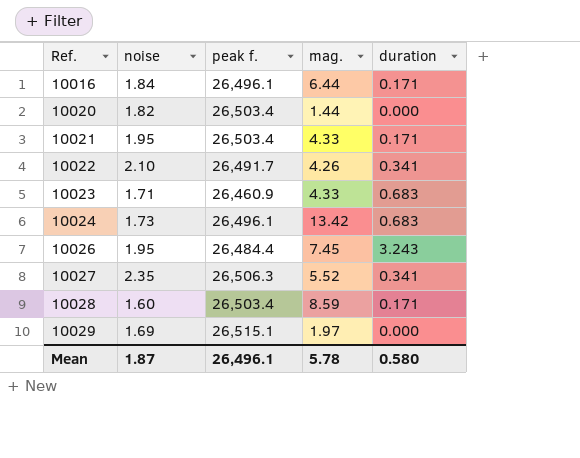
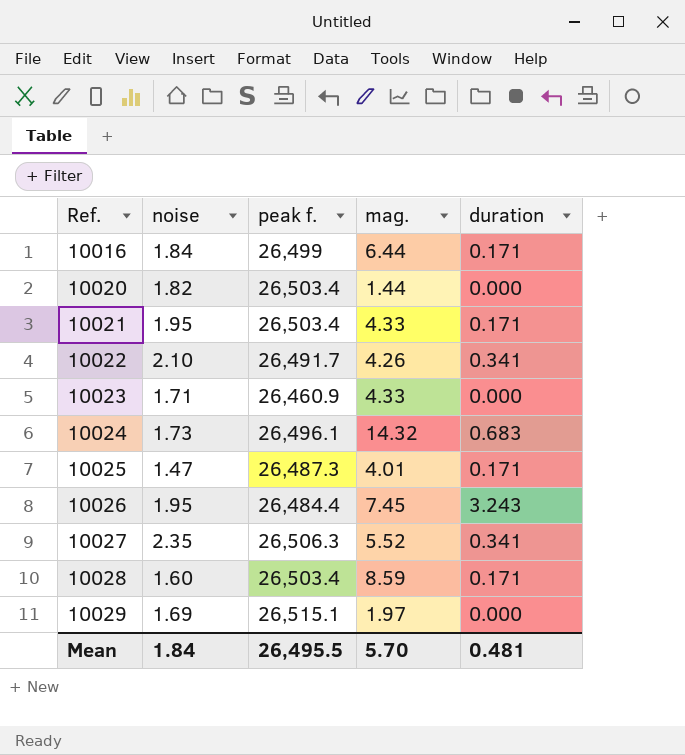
10016 | peak f.: 26,496.1 -> 26,499
10023 | duration: 0.683 -> 0.000
10024 | mag.: 13.42 -> 14.32
row 10025: none -> 1.47 | 26,487.3 | 4.01 | 0.171
Mean | noise: 1.87 -> 1.84
Mean | peak f.: 26,496.1 -> 26,495.5
Mean | mag.: 5.78 -> 5.70
Mean | duration: 0.580 -> 0.481

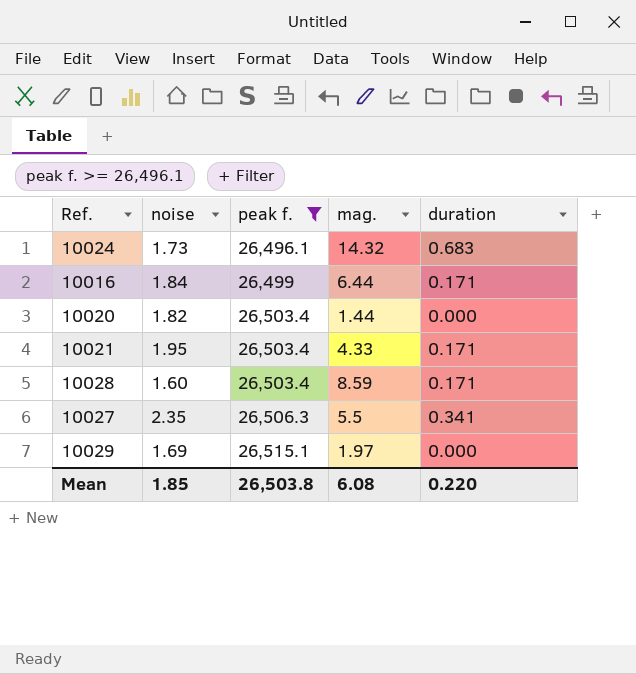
filter: none -> peak f. >= 26,496.1
row order: Ref. ascending -> peak f. ascending
10027 | mag.: 5.52 -> 5.5
Mean | noise: 1.84 -> 1.85
Mean | peak f.: 26,495.5 -> 26,503.8
Mean | mag.: 5.70 -> 6.08
Mean | duration: 0.481 -> 0.220

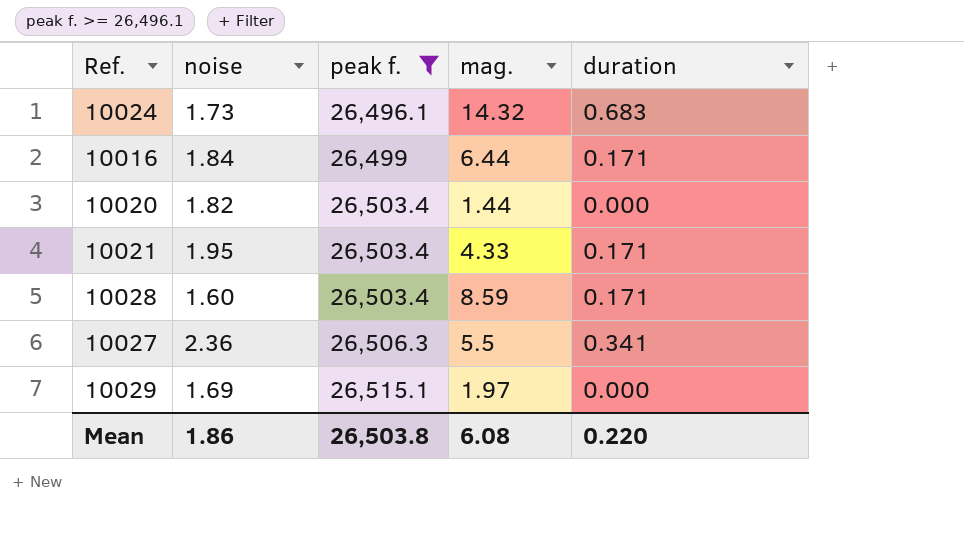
10027 | noise: 2.35 -> 2.36
Mean | noise: 1.85 -> 1.86

